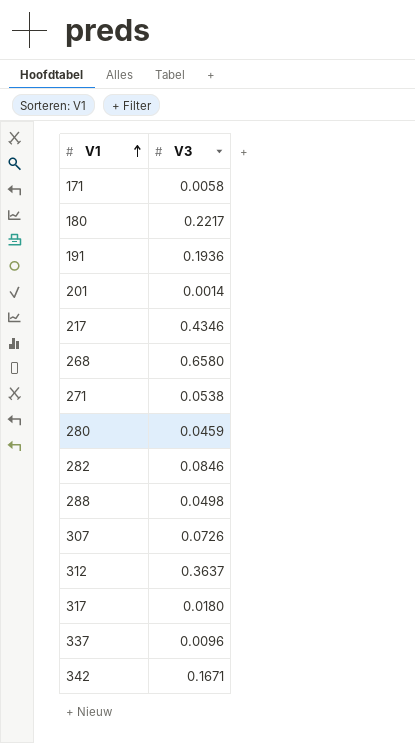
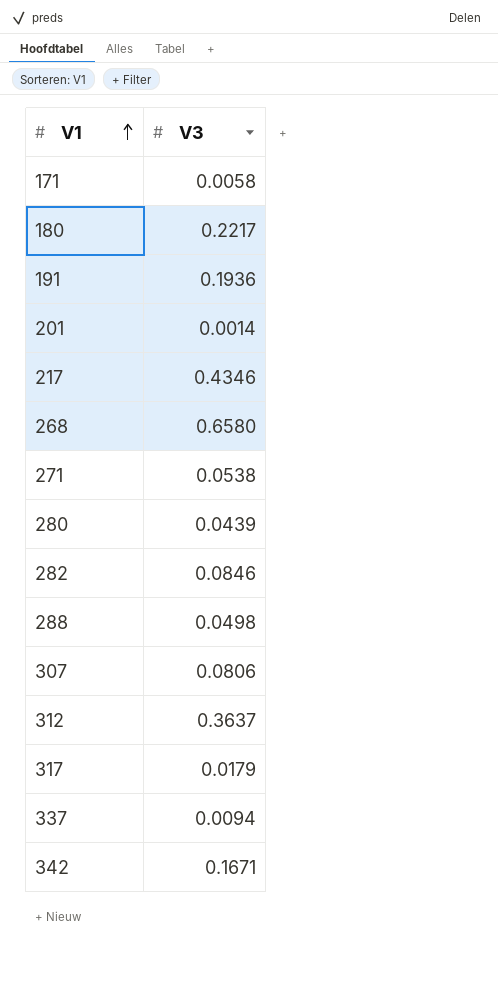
280 | V3: 0.0459 -> 0.0439
307 | V3: 0.0726 -> 0.0806
317 | V3: 0.0180 -> 0.0179
337 | V3: 0.0096 -> 0.0094

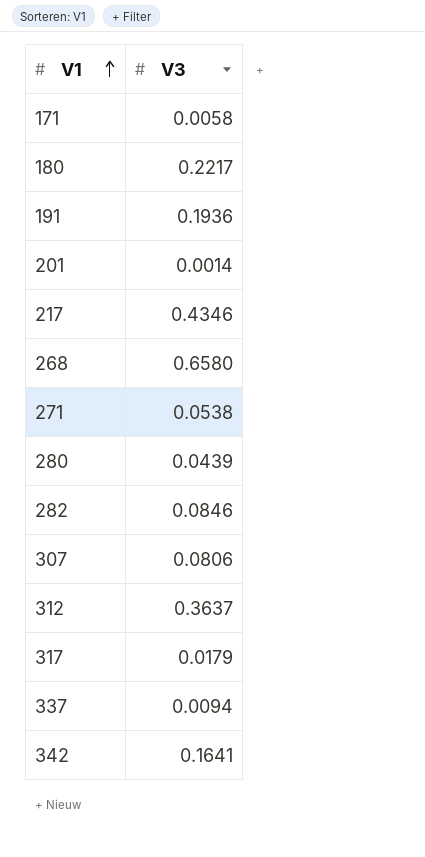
row 288: 0.0498 -> none
342 | V3: 0.1671 -> 0.1641

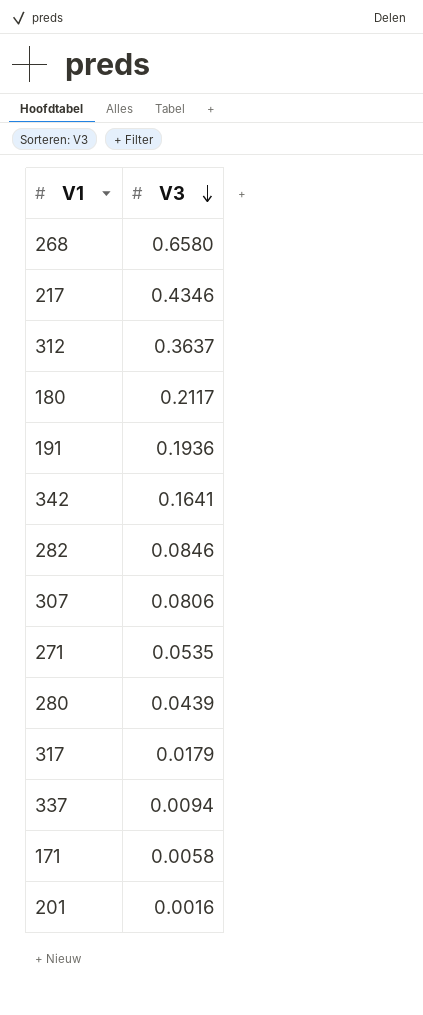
row order: V1 ascending -> V3 descending
180 | V3: 0.2217 -> 0.2117
271 | V3: 0.0538 -> 0.0535
201 | V3: 0.0014 -> 0.0016

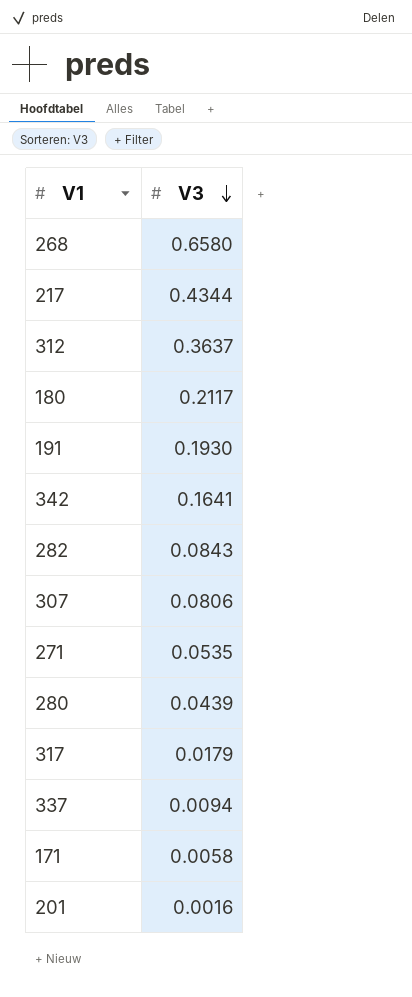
217 | V3: 0.4346 -> 0.4344
191 | V3: 0.1936 -> 0.1930
282 | V3: 0.0846 -> 0.0843

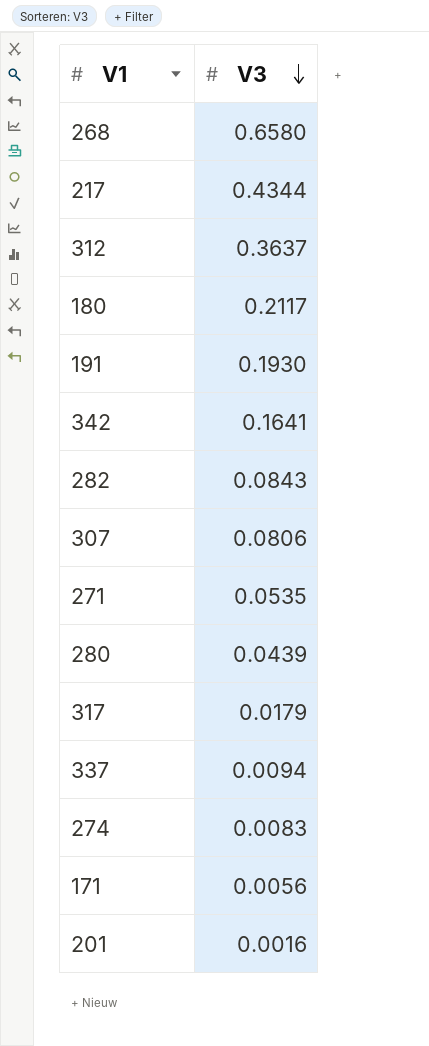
row 274: none -> 0.0083
171 | V3: 0.0058 -> 0.0056

